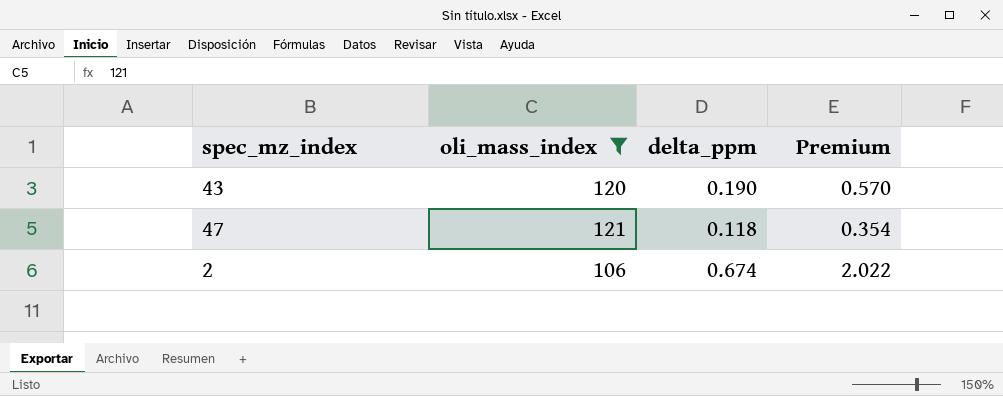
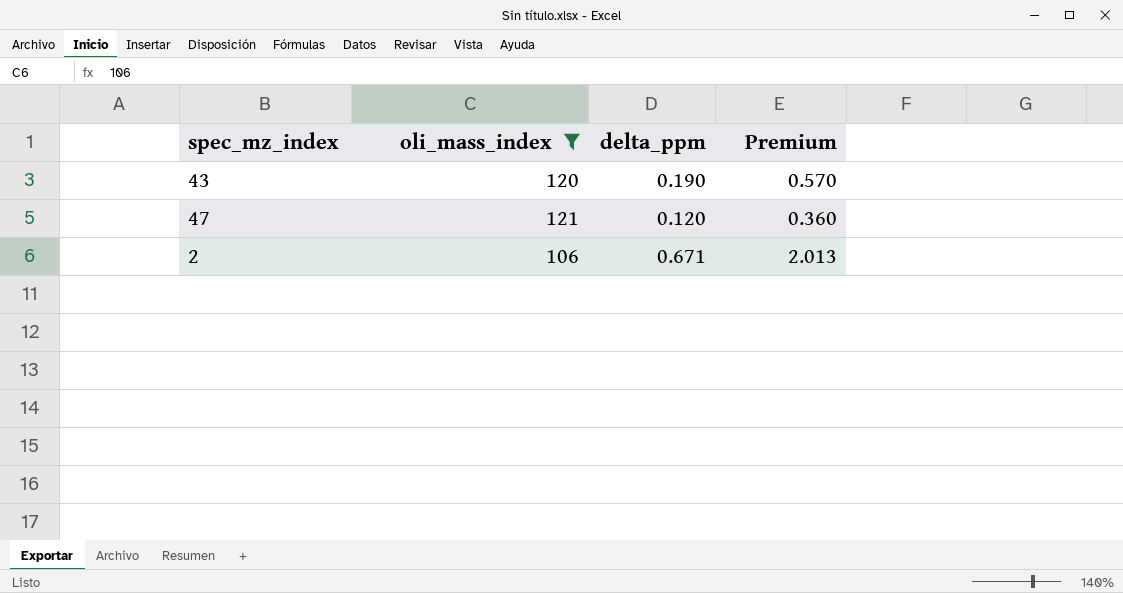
47 | delta_ppm: 0.118 -> 0.120
47 | Premium: 0.354 -> 0.360
2 | delta_ppm: 0.674 -> 0.671
2 | Premium: 2.022 -> 2.013

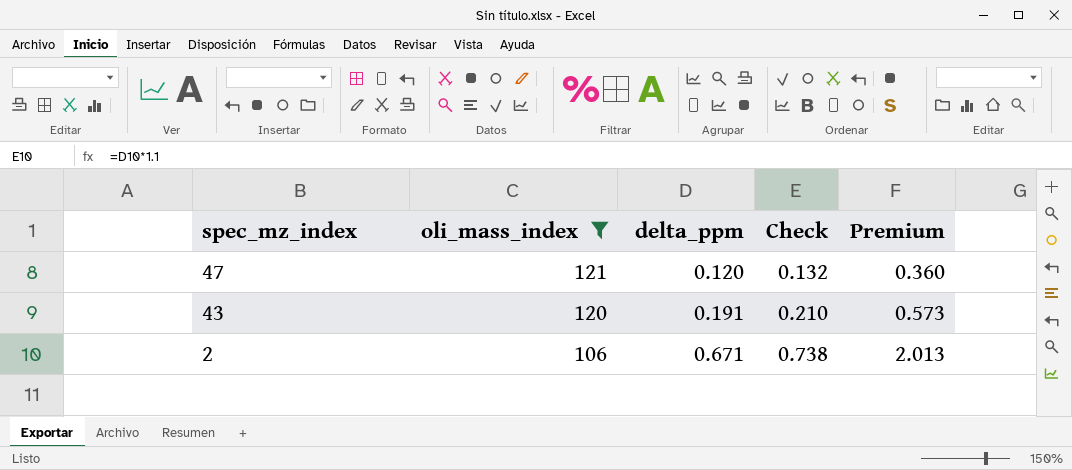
row order: none -> spec_mz_index descending
column Check | formula: none -> [delta_ppm] * 1.1
43 | delta_ppm: 0.190 -> 0.191
43 | Premium: 0.570 -> 0.573

